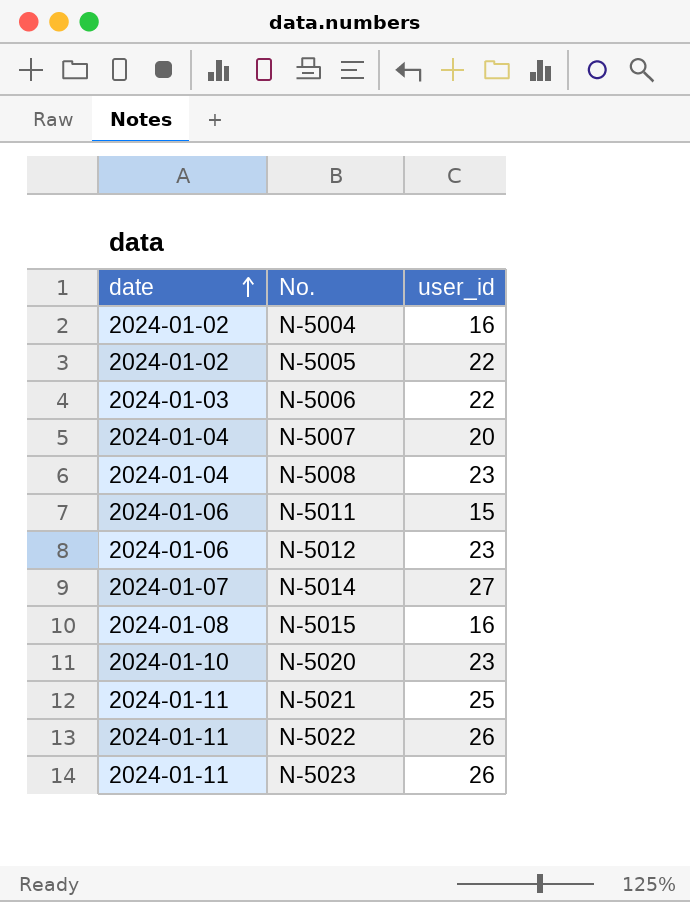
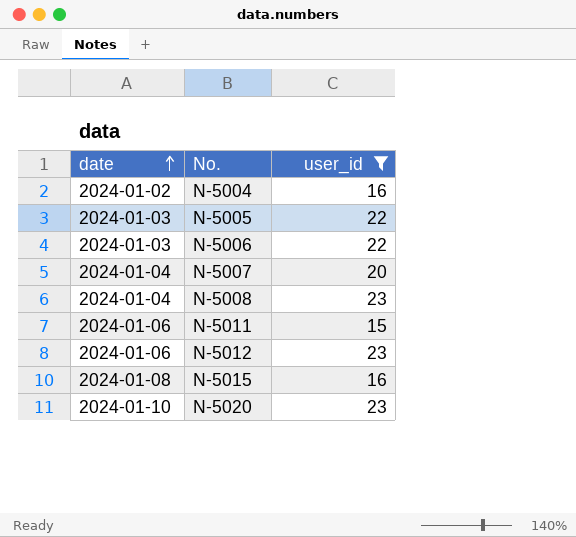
filter: none -> user_id <= 23
N-5005 | date: 2024-01-02 -> 2024-01-03

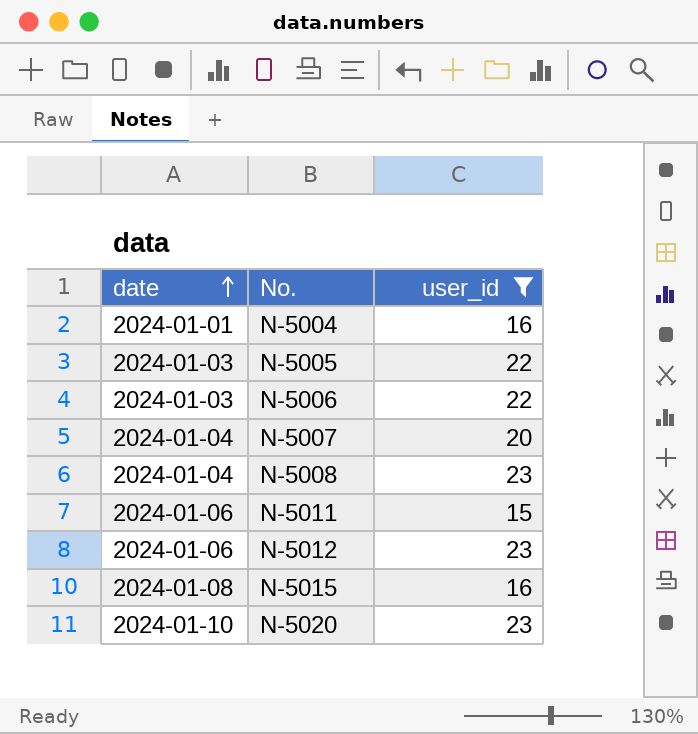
N-5004 | date: 2024-01-02 -> 2024-01-01

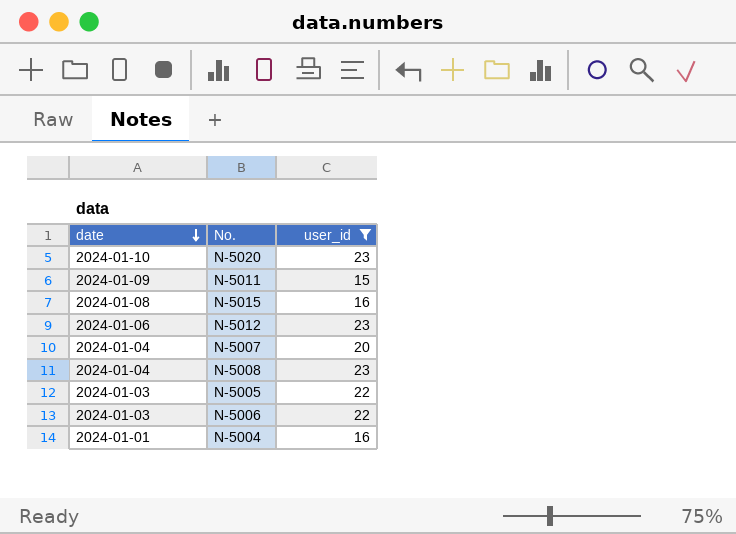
row order: date ascending -> date descending
N-5011 | date: 2024-01-06 -> 2024-01-09

